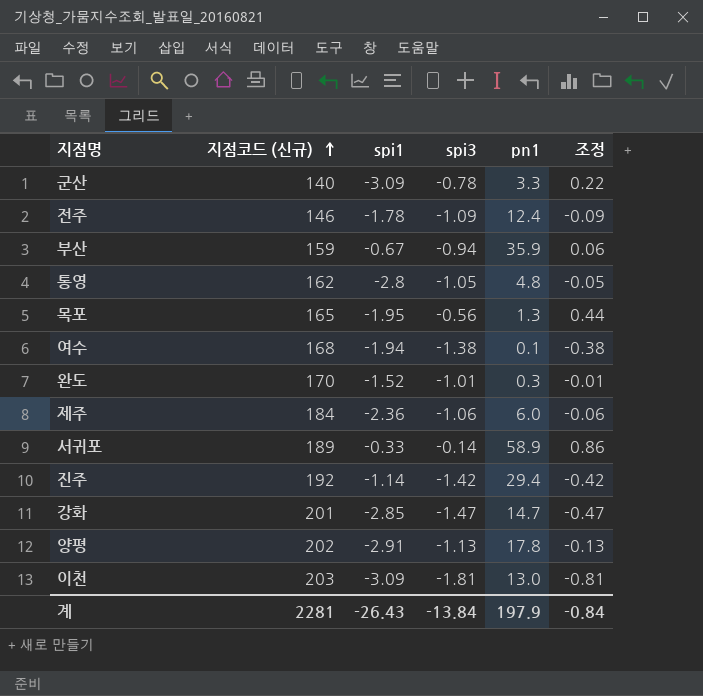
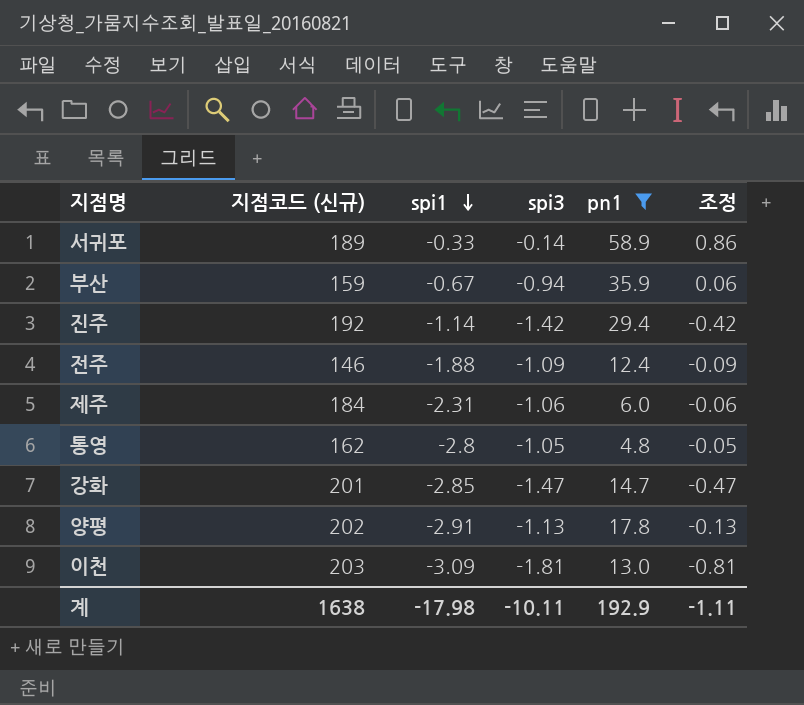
filter: none -> pn1 >= 4.8
row order: 지점코드 (신규) ascending -> spi1 descending
전주 | spi1: -1.78 -> -1.88
제주 | spi1: -2.36 -> -2.31
계 | 지점코드 (신규): 2281 -> 1638
계 | spi1: -26.43 -> -17.98
계 | spi3: -13.84 -> -10.11
계 | pn1: 197.9 -> 192.9
계 | 조정: -0.84 -> -1.11

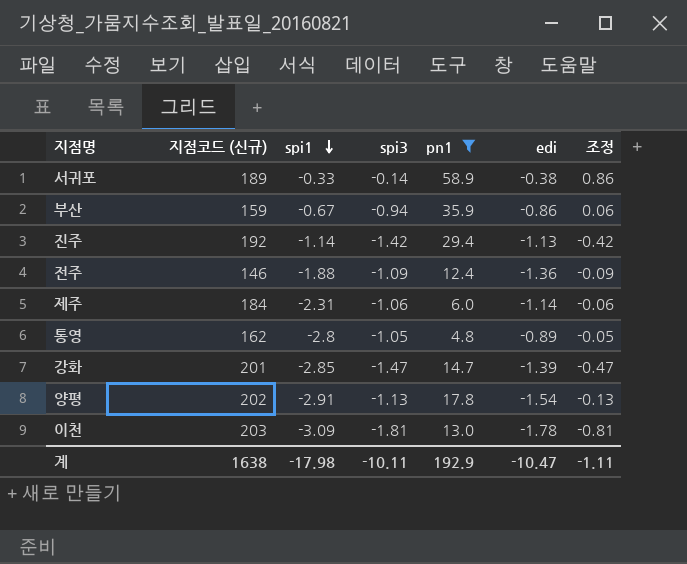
column edi | position: none -> 6

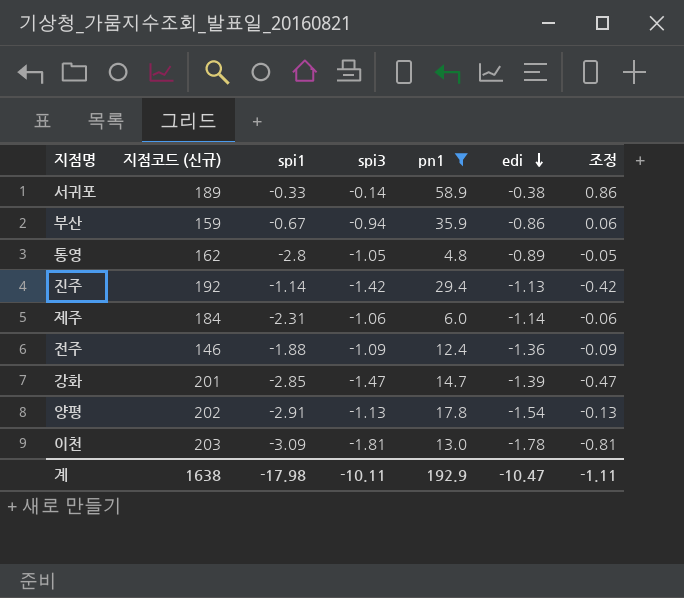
row order: spi1 descending -> edi descending

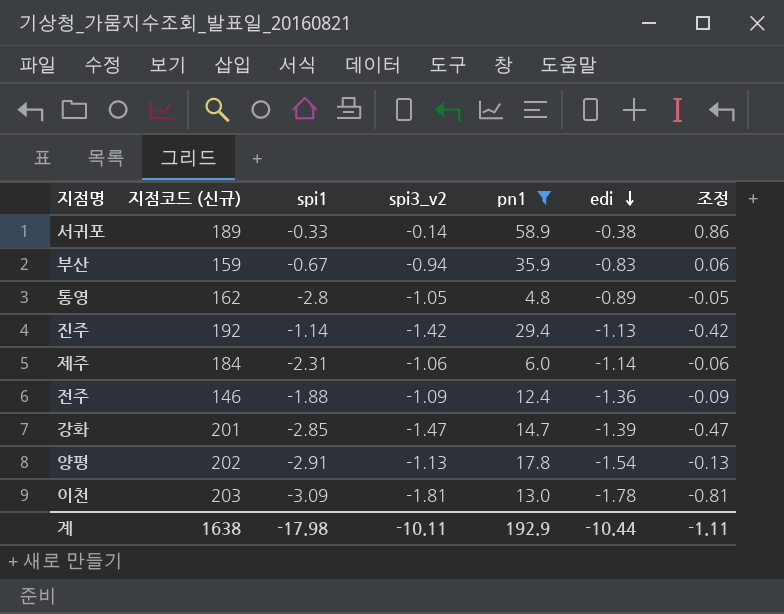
column name: spi3 -> spi3_v2
부산 | edi: -0.86 -> -0.83
계 | edi: -10.47 -> -10.44

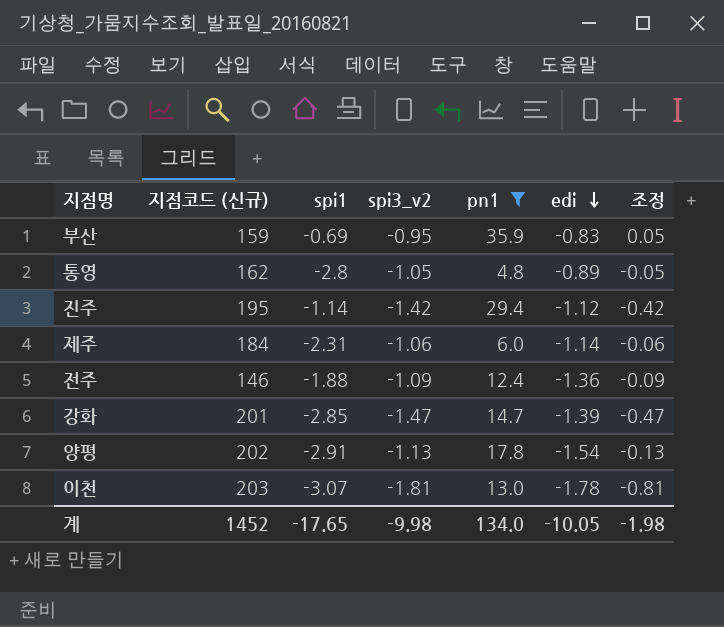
row 서귀포: 189 | -0.33 | -0.14 | 58.9 | -0.38 | 0.86 -> none
부산 | spi1: -0.67 -> -0.69
부산 | spi3_v2: -0.94 -> -0.95
부산 | 조정: 0.06 -> 0.05
진주 | 지점코드 (신규): 192 -> 195
진주 | edi: -1.13 -> -1.12
이천 | spi1: -3.09 -> -3.07
계 | 지점코드 (신규): 1638 -> 1452
계 | spi1: -17.98 -> -17.65
계 | spi3_v2: -10.11 -> -9.98
계 | pn1: 192.9 -> 134.0
계 | edi: -10.44 -> -10.05
계 | 조정: -1.11 -> -1.98

